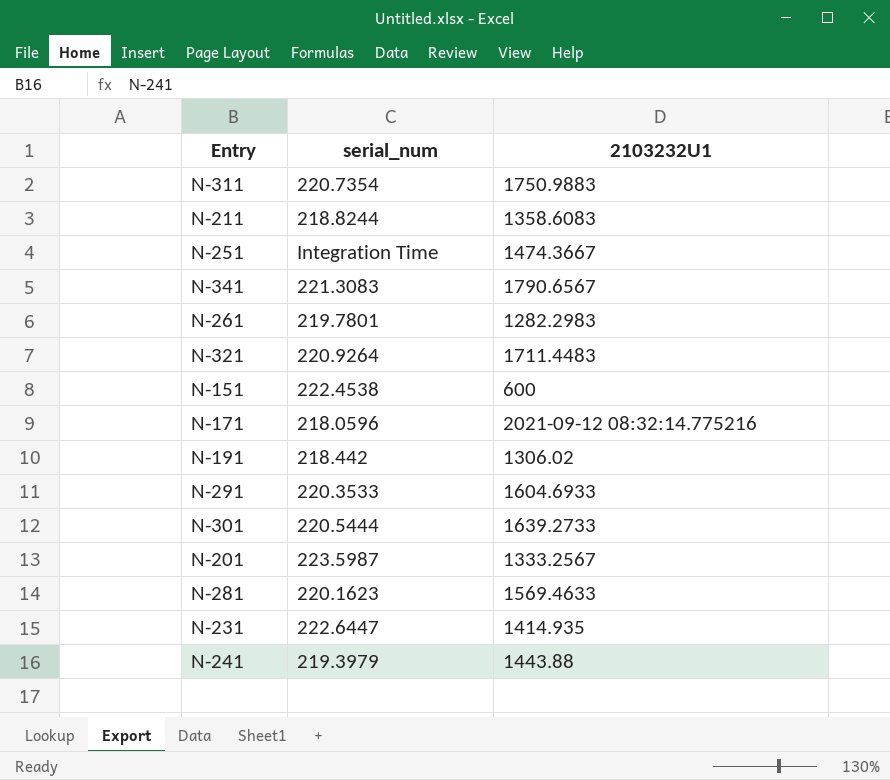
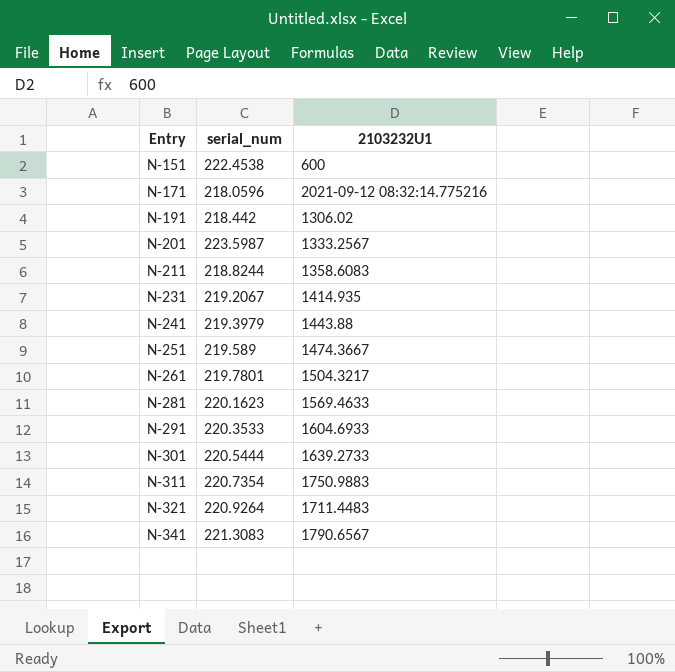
row order: none -> Entry ascending
N-231 | serial_num: 222.6447 -> 219.2067
N-251 | serial_num: Integration Time -> 219.589
N-261 | 2103232U1: 1282.2983 -> 1504.3217

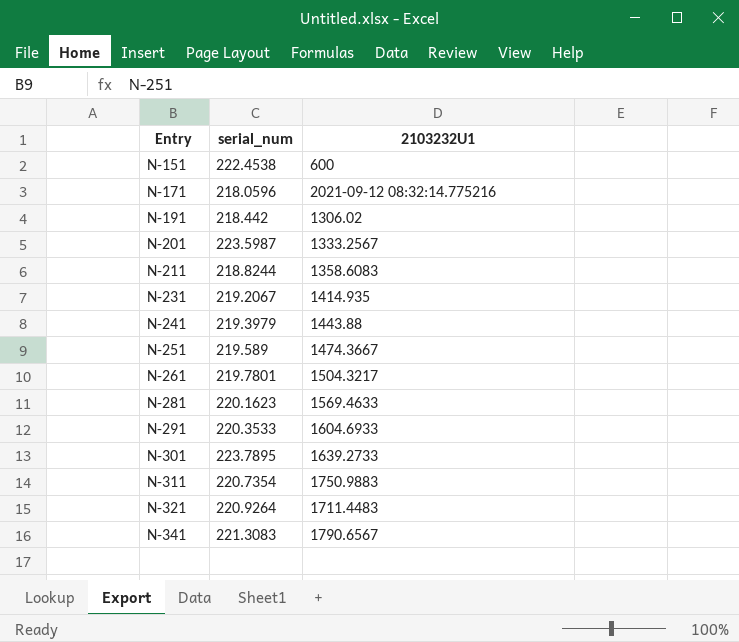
N-301 | serial_num: 220.5444 -> 223.7895

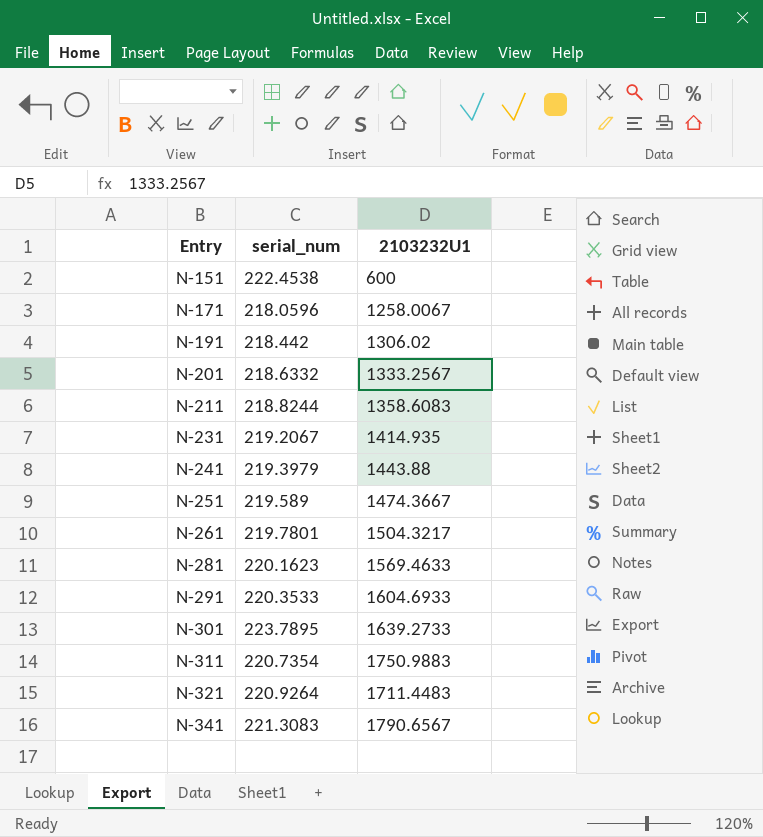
N-171 | 2103232U1: 2021-09-12 08:32:14.775216 -> 1258.0067
N-201 | serial_num: 223.5987 -> 218.6332

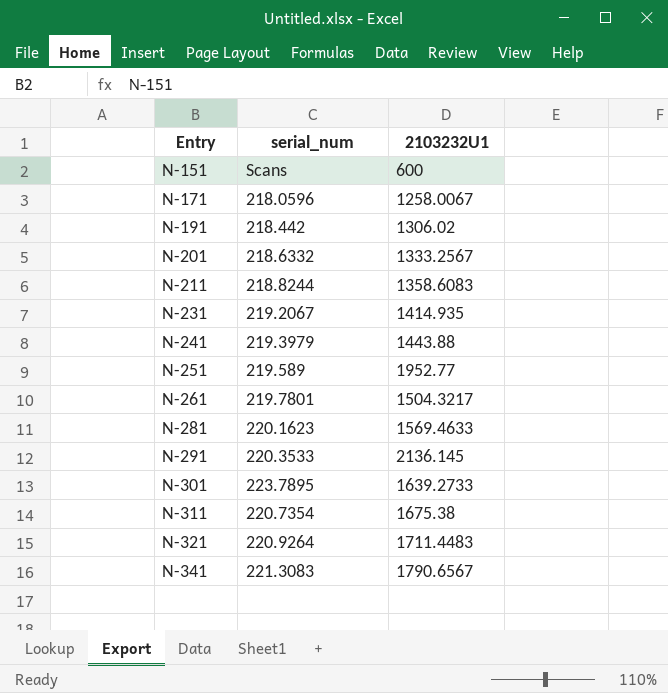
N-151 | serial_num: 222.4538 -> Scans
N-251 | 2103232U1: 1474.3667 -> 1952.77
N-291 | 2103232U1: 1604.6933 -> 2136.145
N-311 | 2103232U1: 1750.9883 -> 1675.38

